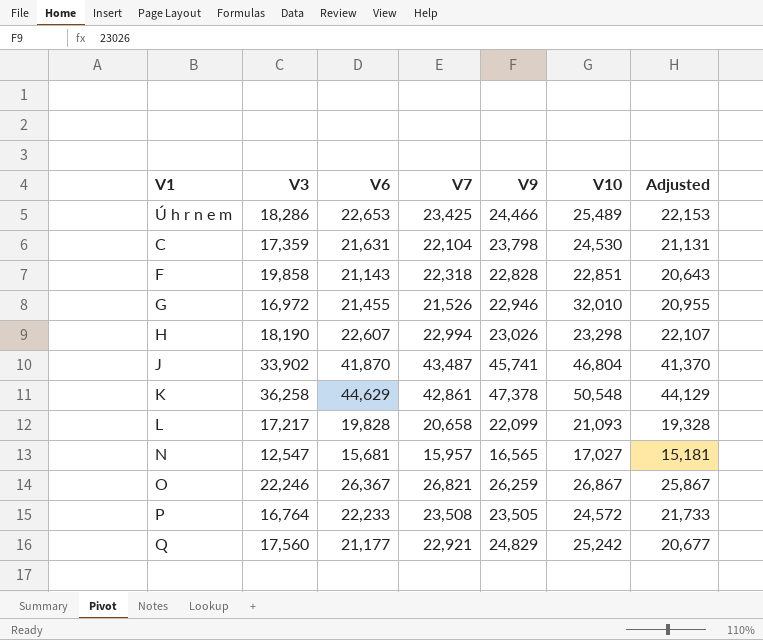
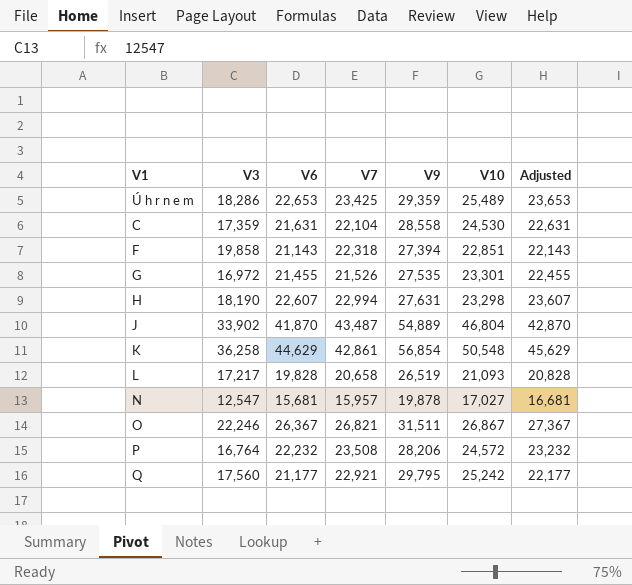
column Adjusted | formula: [V6] - 500 -> [V6] + 1000
Ú h r n e m | V9: 24,466 -> 29,359
C | V9: 23,798 -> 28,558
F | V9: 22,828 -> 27,394
G | V9: 22,946 -> 27,535
G | V10: 32,010 -> 23,301
H | V9: 23,026 -> 27,631
J | V9: 45,741 -> 54,889
K | V9: 47,378 -> 56,854
L | V9: 22,099 -> 26,519
N | V9: 16,565 -> 19,878
O | V9: 26,259 -> 31,511
P | V6: 22,233 -> 22,232
P | V9: 23,505 -> 28,206
Q | V9: 24,829 -> 29,795

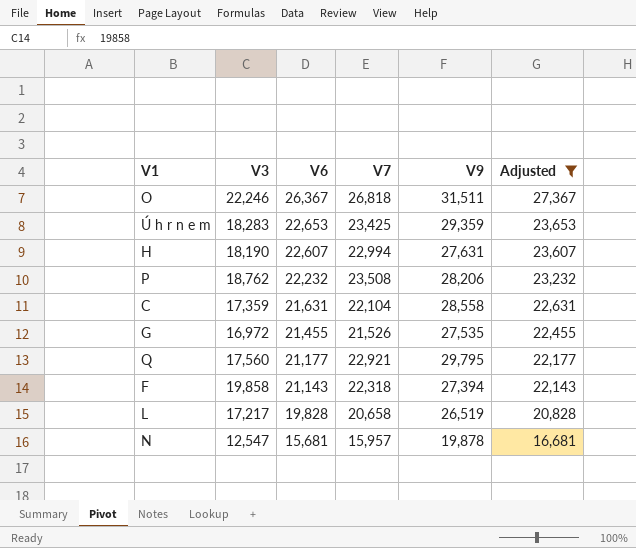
filter: none -> Adjusted <= 27,367
row order: none -> V6 descending
column V10 | position: 6 -> none
O | V7: 26,821 -> 26,818
Ú h r n e m | V3: 18,286 -> 18,283
P | V3: 16,764 -> 18,762

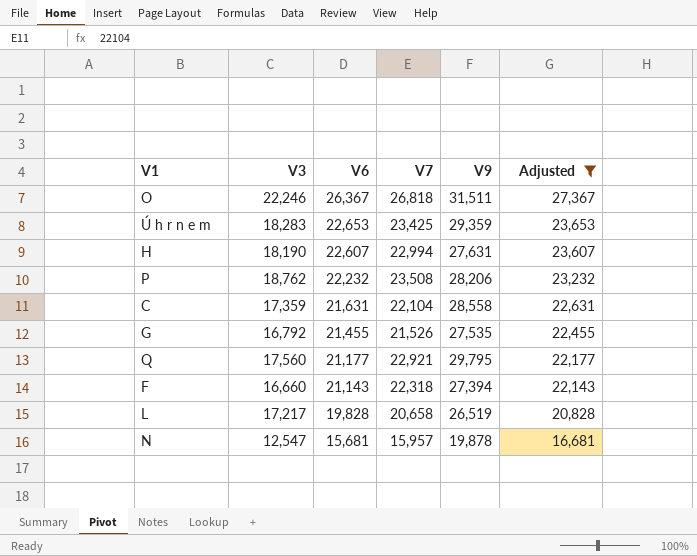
G | V3: 16,972 -> 16,792
F | V3: 19,858 -> 16,660

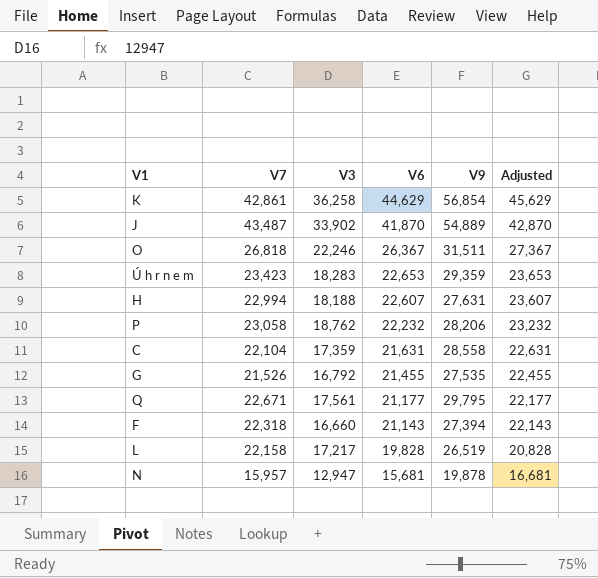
filter: Adjusted <= 27,367 -> none
column V7 | position: 4 -> 2
Ú h r n e m | V7: 23,425 -> 23,423
H | V3: 18,190 -> 18,188
P | V7: 23,508 -> 23,058
Q | V7: 22,921 -> 22,671
Q | V3: 17,560 -> 17,561
L | V7: 20,658 -> 22,158
N | V3: 12,547 -> 12,947

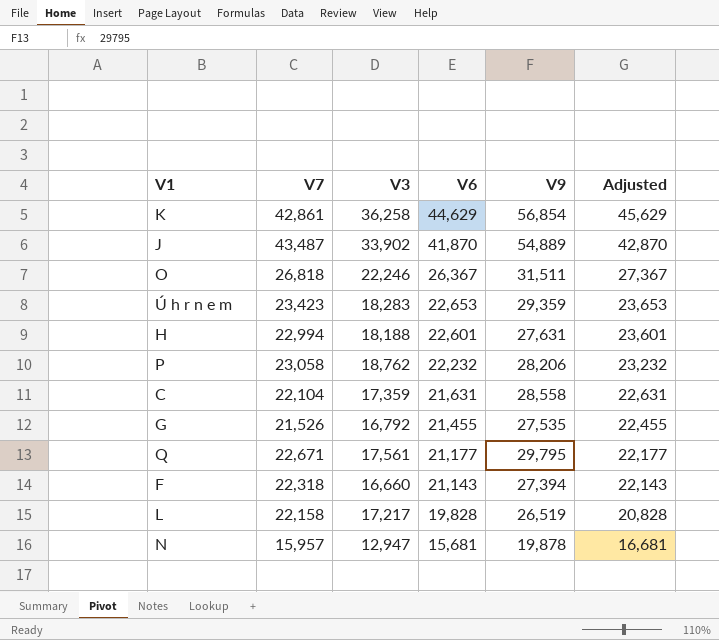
H | V6: 22,607 -> 22,601
H | Adjusted: 23,607 -> 23,601

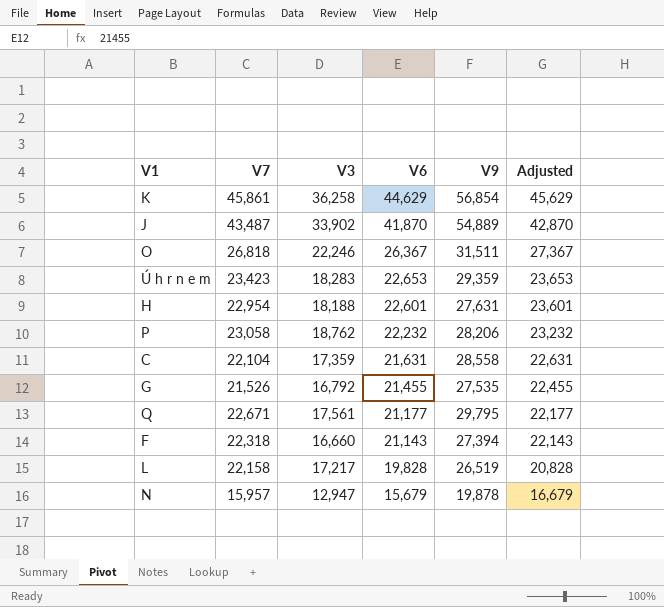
K | V7: 42,861 -> 45,861
H | V7: 22,994 -> 22,954
N | V6: 15,681 -> 15,679
N | Adjusted: 16,681 -> 16,679

